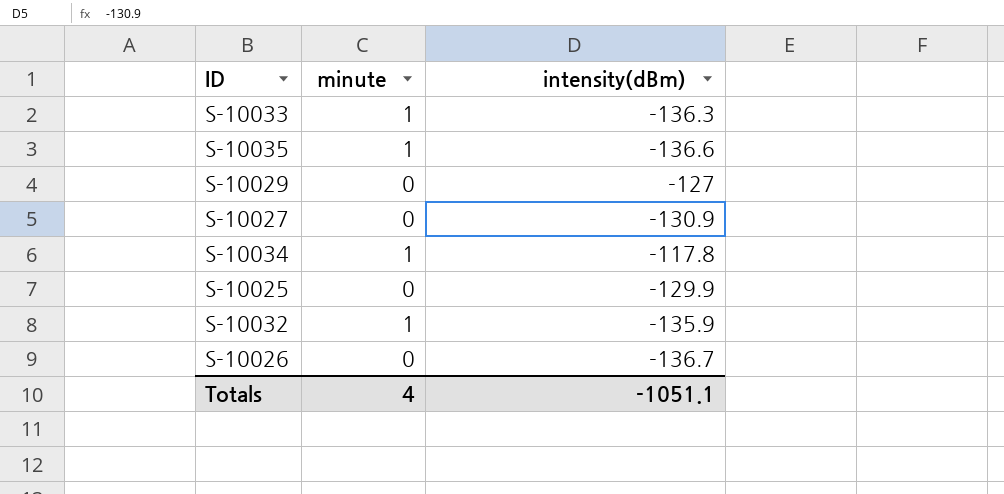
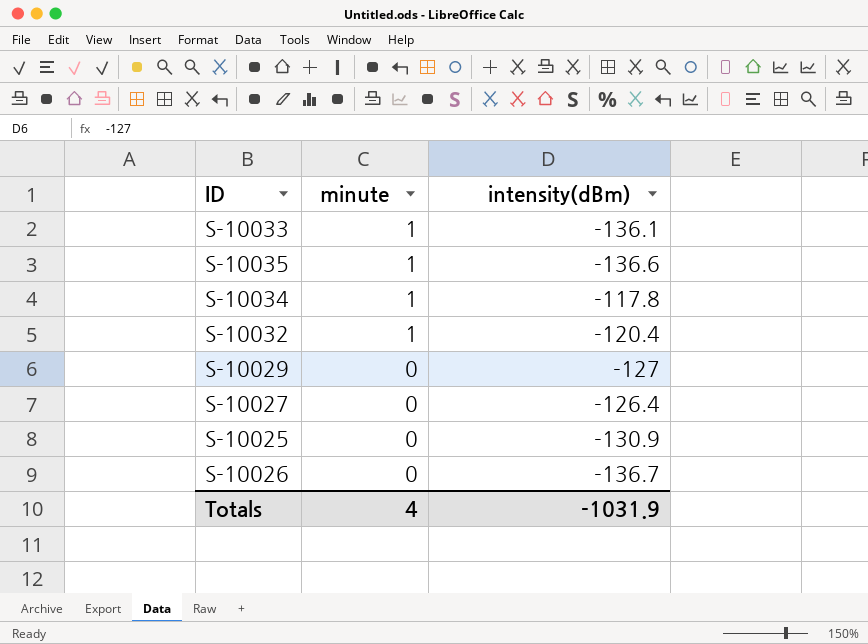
row order: none -> minute descending
S-10033 | intensity(dBm): -136.3 -> -136.1
S-10032 | intensity(dBm): -135.9 -> -120.4
S-10027 | intensity(dBm): -130.9 -> -126.4
S-10025 | intensity(dBm): -129.9 -> -130.9
Totals | intensity(dBm): -1051.1 -> -1031.9

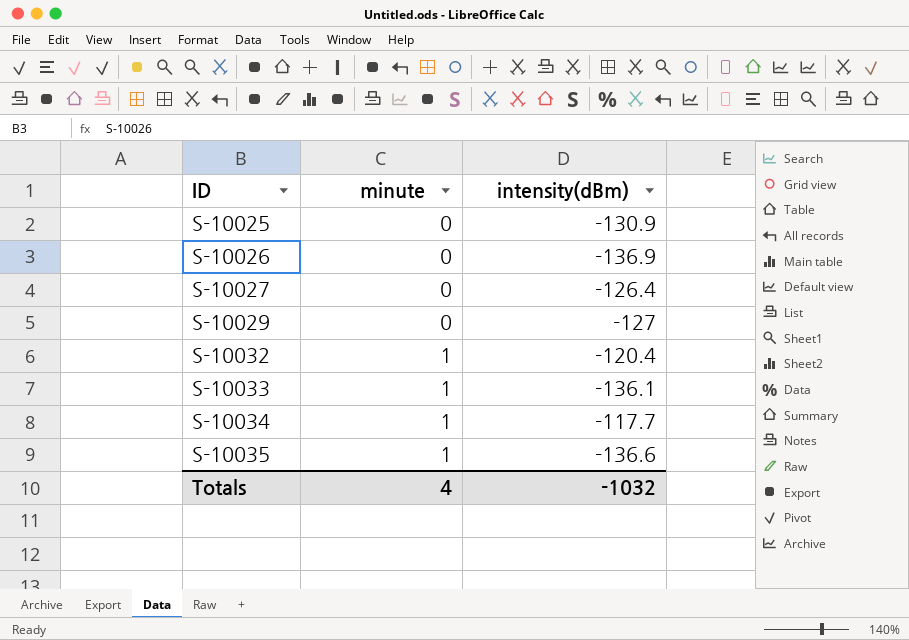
row order: minute descending -> ID ascending
S-10026 | intensity(dBm): -136.7 -> -136.9
S-10034 | intensity(dBm): -117.8 -> -117.7
Totals | intensity(dBm): -1031.9 -> -1032

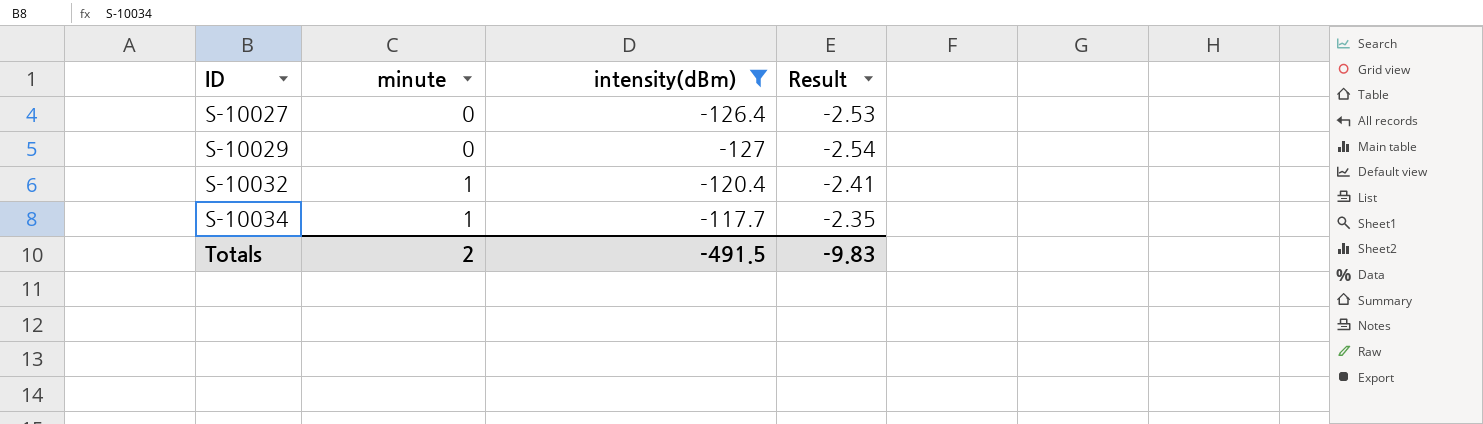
filter: none -> intensity(dBm) >= -127
column Result | formula: none -> [intensity(dBm)] * 0.02
Totals | minute: 4 -> 2
Totals | intensity(dBm): -1032 -> -491.5

